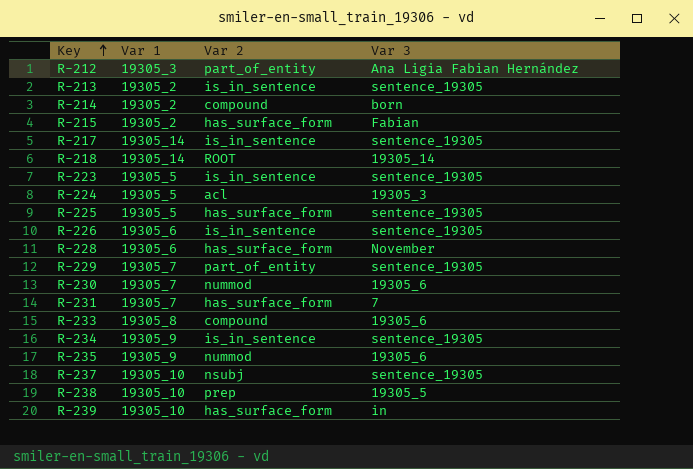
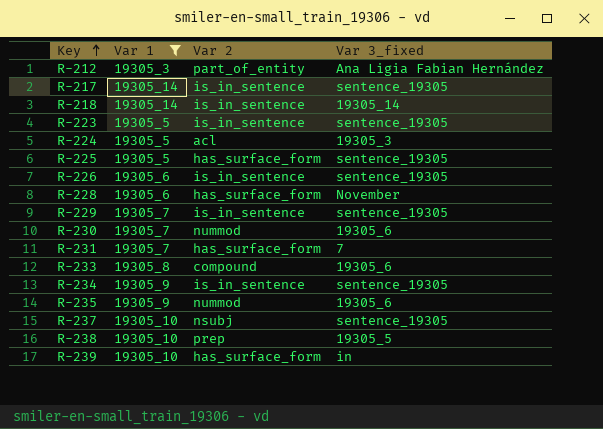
filter: none -> Var 1 != 19305_2
column name: Var 3 -> Var 3_fixed
R-218 | Var 2: ROOT -> is_in_sentence
R-229 | Var 2: part_of_entity -> is_in_sentence

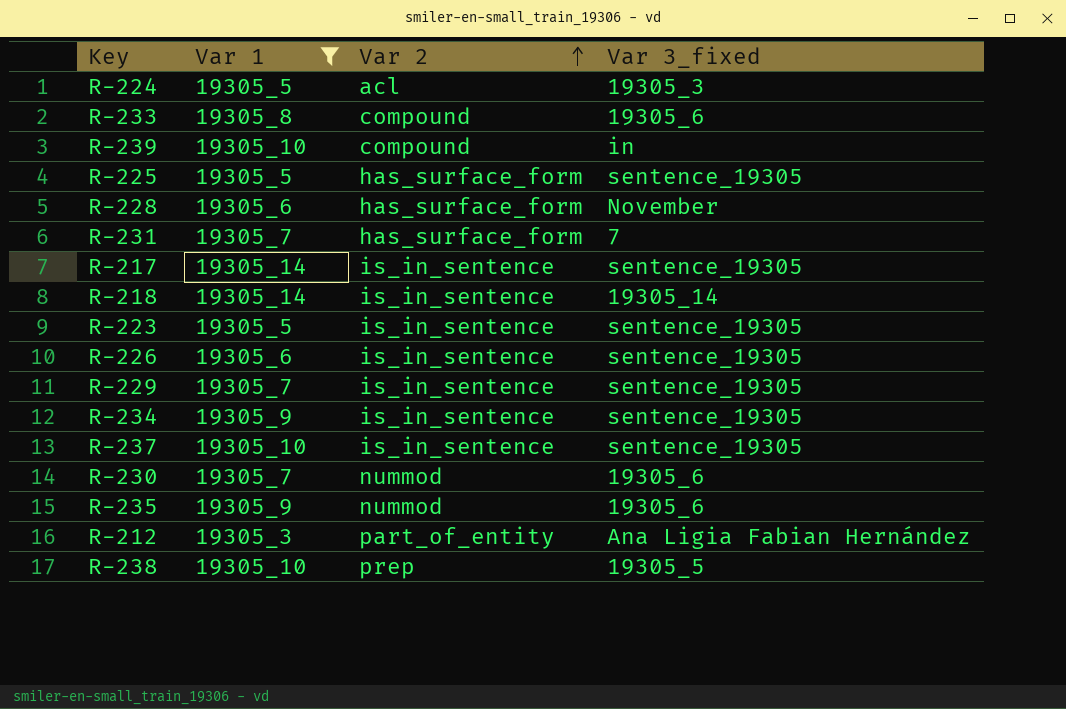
row order: Key ascending -> Var 2 ascending
R-239 | Var 2: has_surface_form -> compound
R-237 | Var 2: nsubj -> is_in_sentence

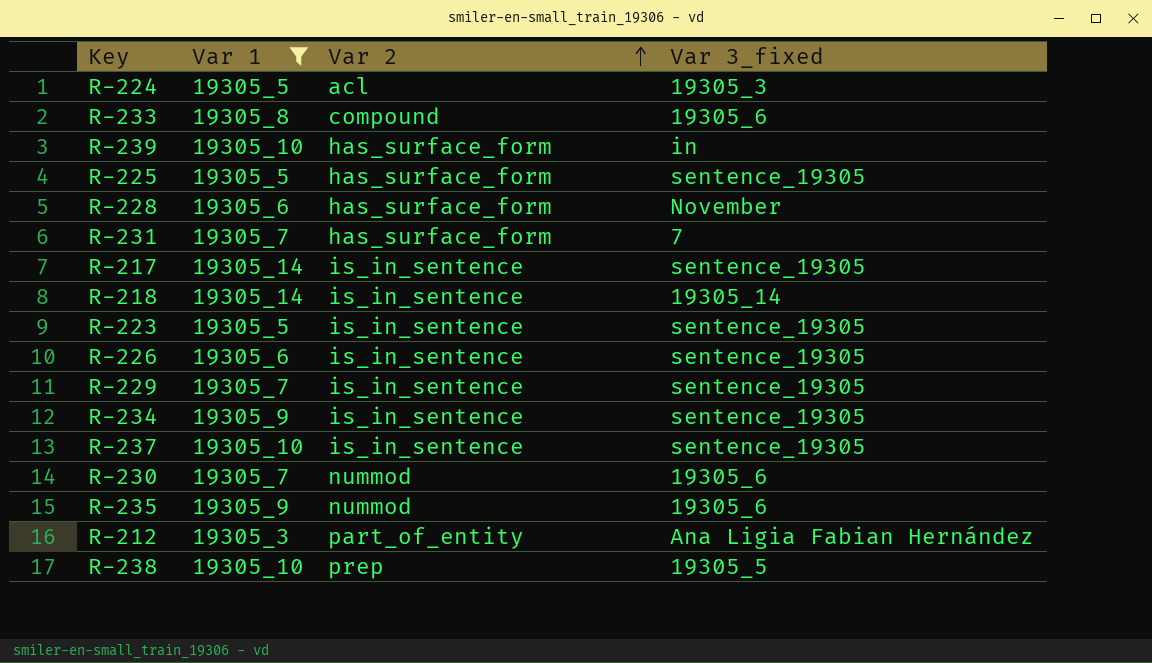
R-239 | Var 2: compound -> has_surface_form

